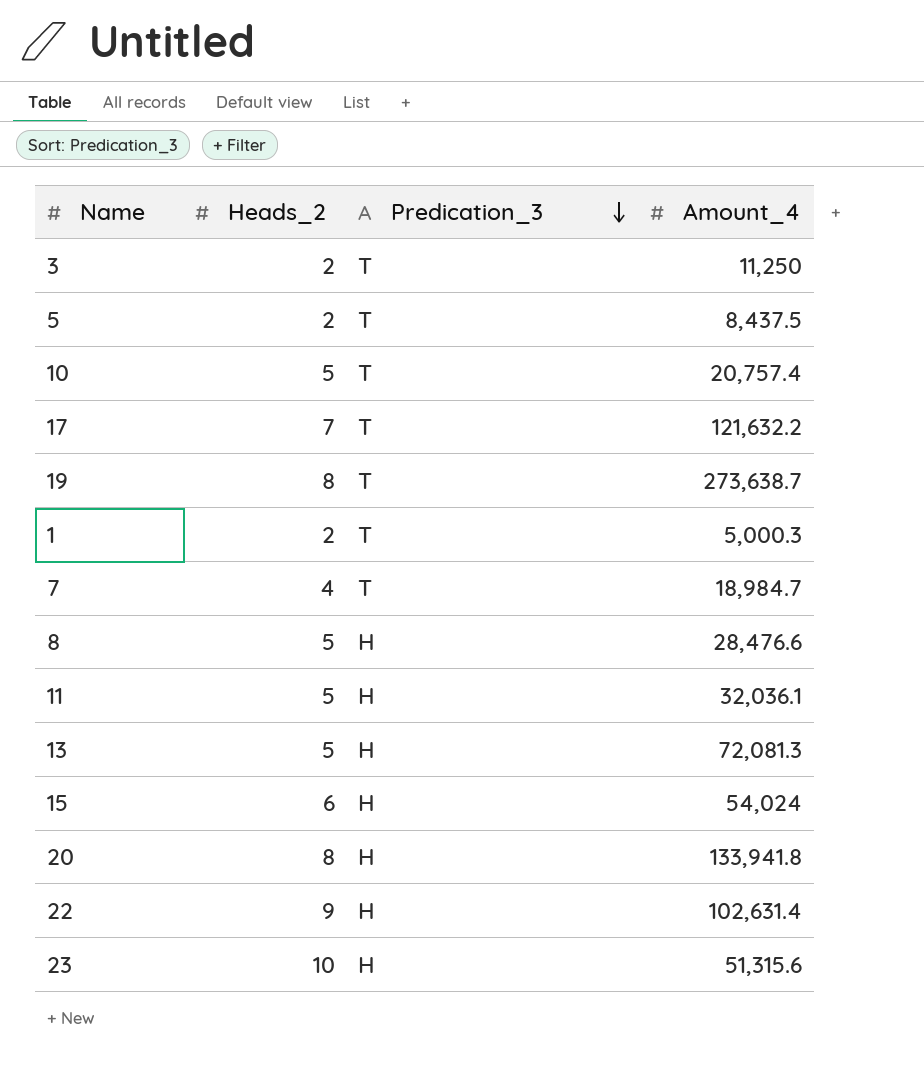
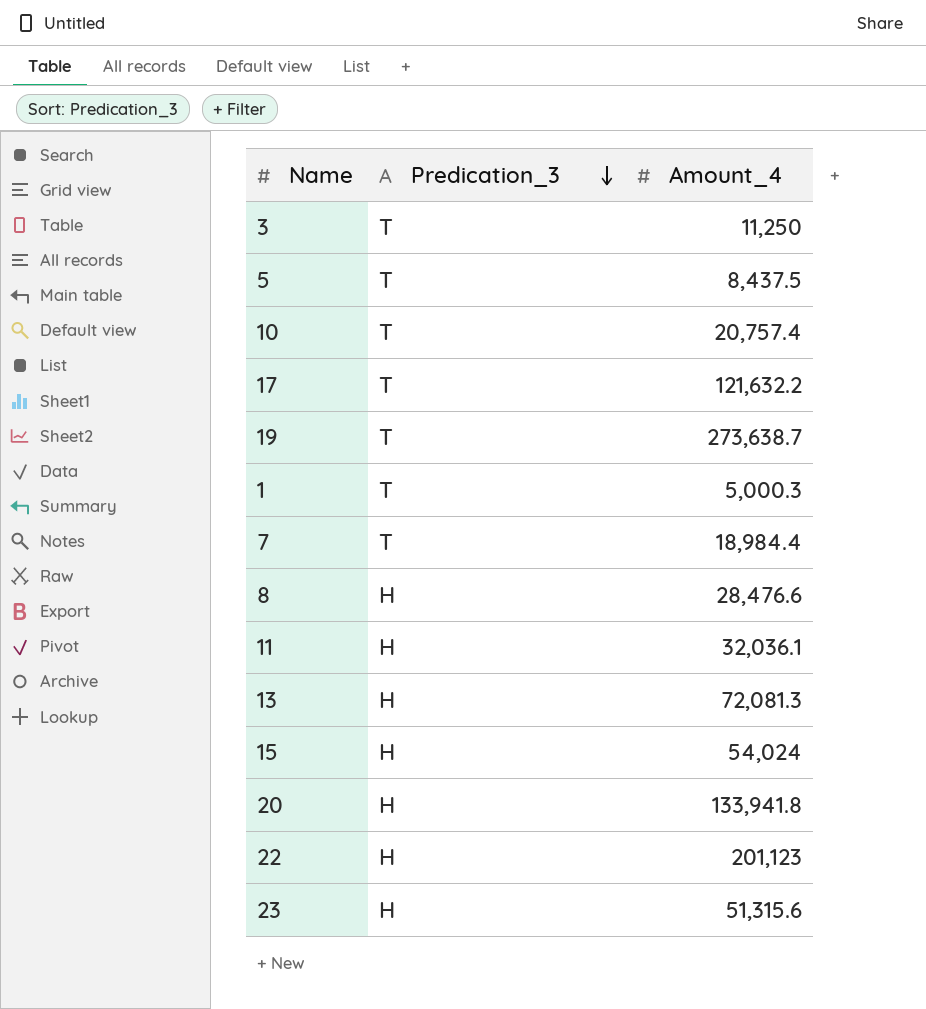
column Heads_2 | position: 2 -> none
7 | Amount_4: 18,984.7 -> 18,984.4
22 | Amount_4: 102,631.4 -> 201,123

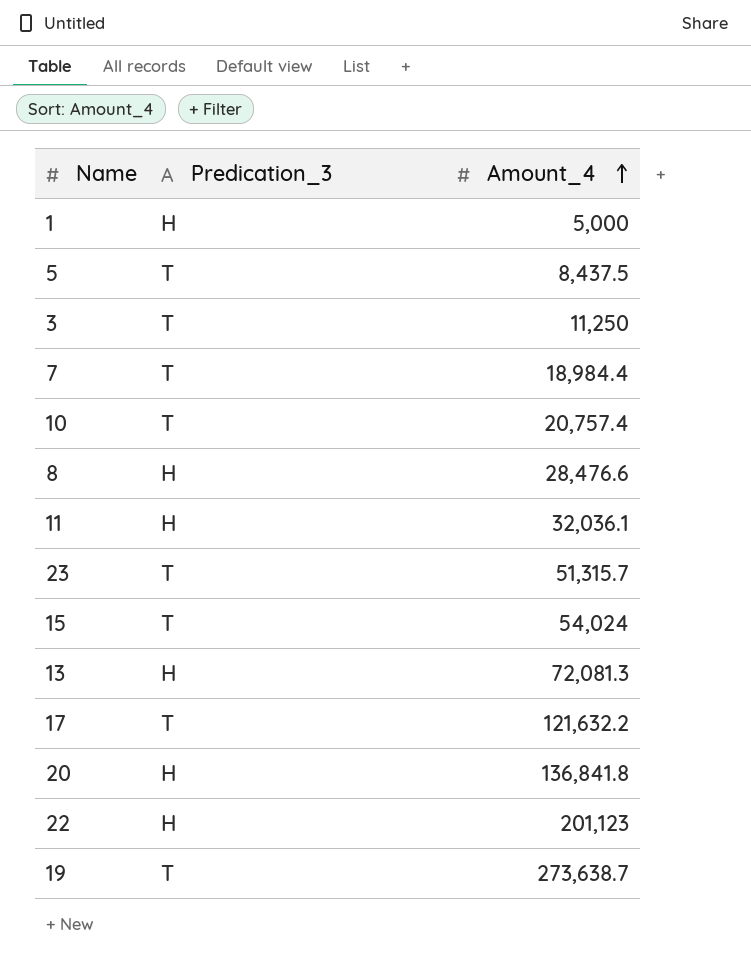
row order: Predication_3 descending -> Amount_4 ascending
1 | Predication_3: T -> H
1 | Amount_4: 5,000.3 -> 5,000
23 | Predication_3: H -> T
23 | Amount_4: 51,315.6 -> 51,315.7
15 | Predication_3: H -> T
20 | Amount_4: 133,941.8 -> 136,841.8

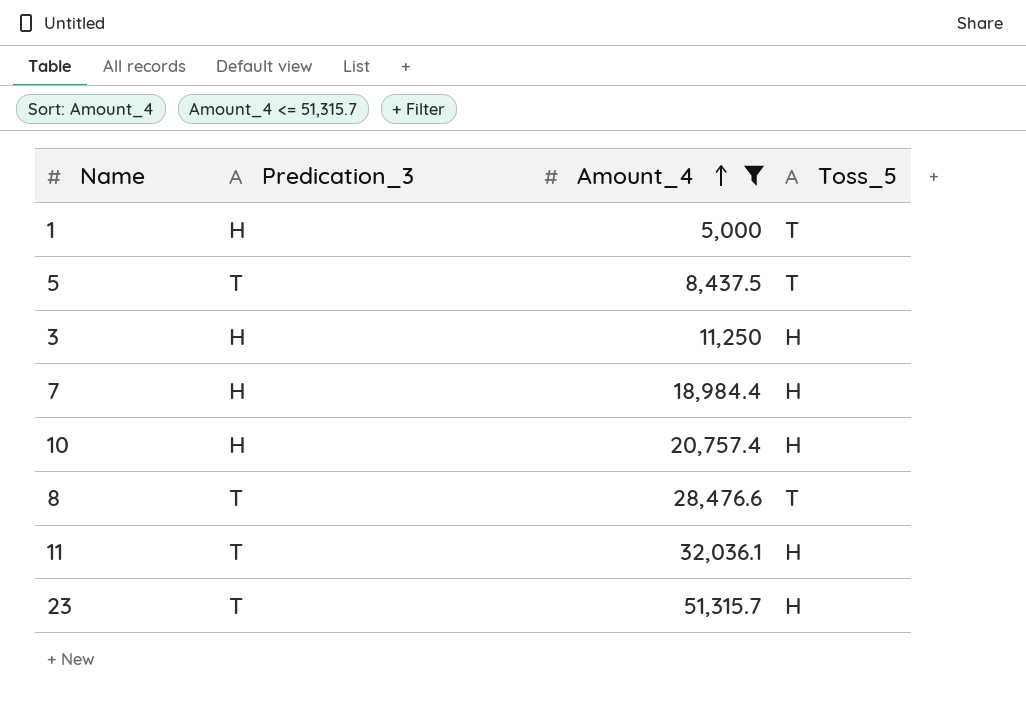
filter: none -> Amount_4 <= 51,315.7
column Toss_5 | position: none -> 4
3 | Predication_3: T -> H
7 | Predication_3: T -> H
10 | Predication_3: T -> H
8 | Predication_3: H -> T
11 | Predication_3: H -> T

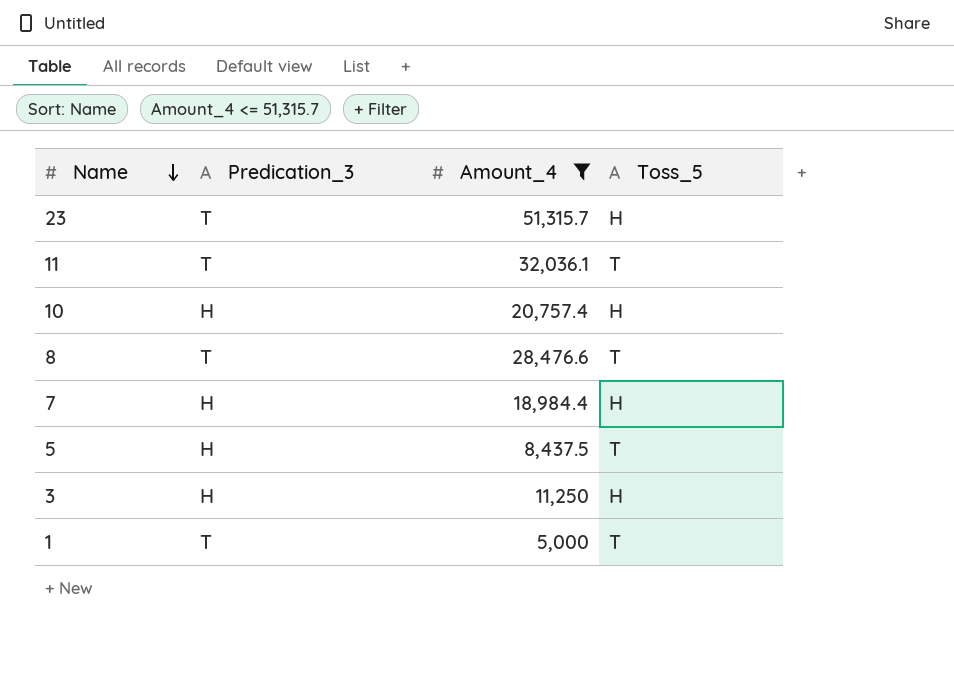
row order: Amount_4 ascending -> Name descending
11 | Toss_5: H -> T
5 | Predication_3: T -> H
1 | Predication_3: H -> T

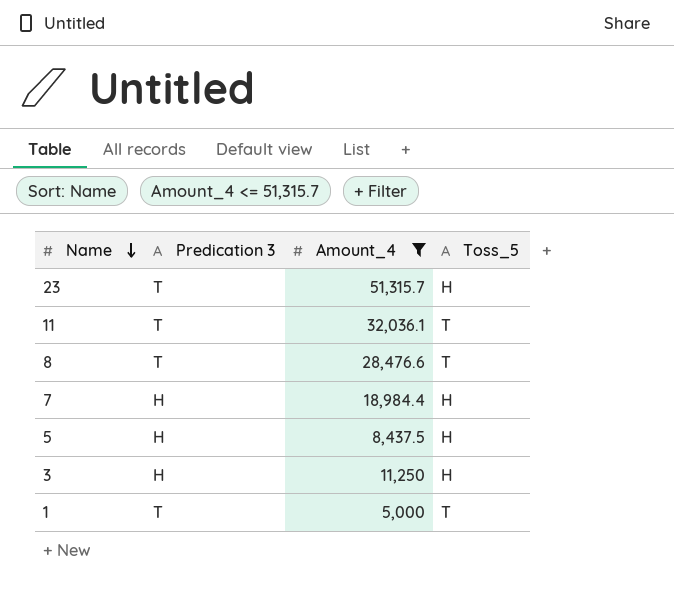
column name: Predication_3 -> Predication 3
row 10: H | 20,757.4 | H -> none
5 | Toss_5: T -> H

